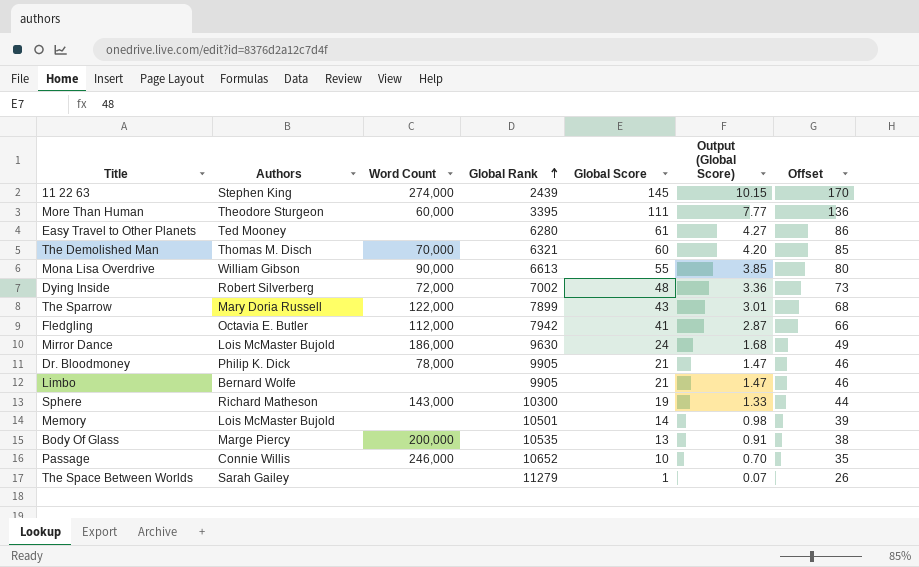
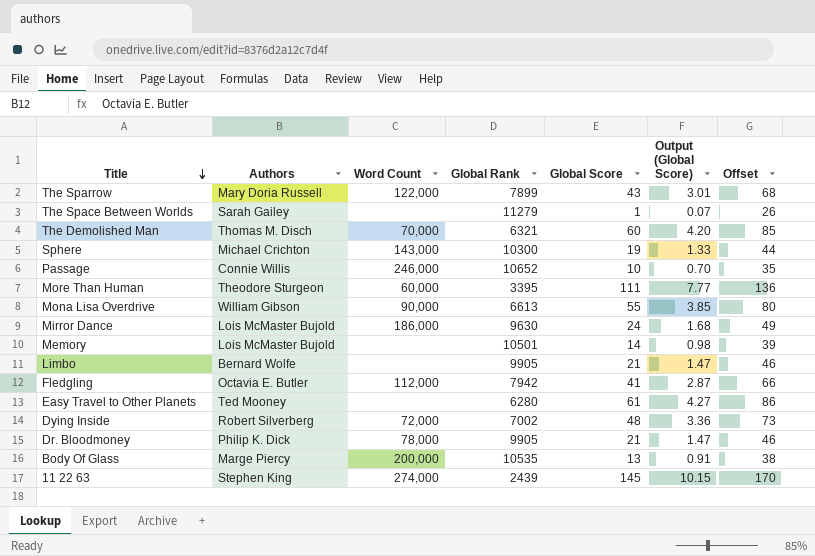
row order: Global Rank ascending -> Title descending
Sphere | Authors: Richard Matheson -> Michael Crichton

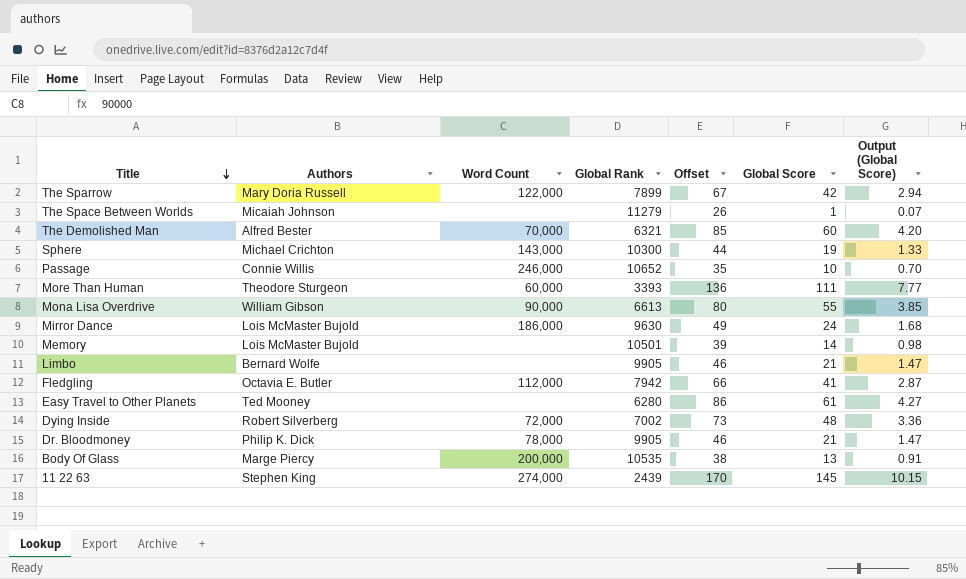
column Offset | position: 7 -> 5
The Sparrow | Offset: 68 -> 67
The Sparrow | Global Score: 43 -> 42
The Sparrow | Output (Global Score): 3.01 -> 2.94
The Space Between Worlds | Authors: Sarah Gailey -> Micaiah Johnson
The Demolished Man | Authors: Thomas M. Disch -> Alfred Bester
More Than Human | Global Rank: 3395 -> 3393

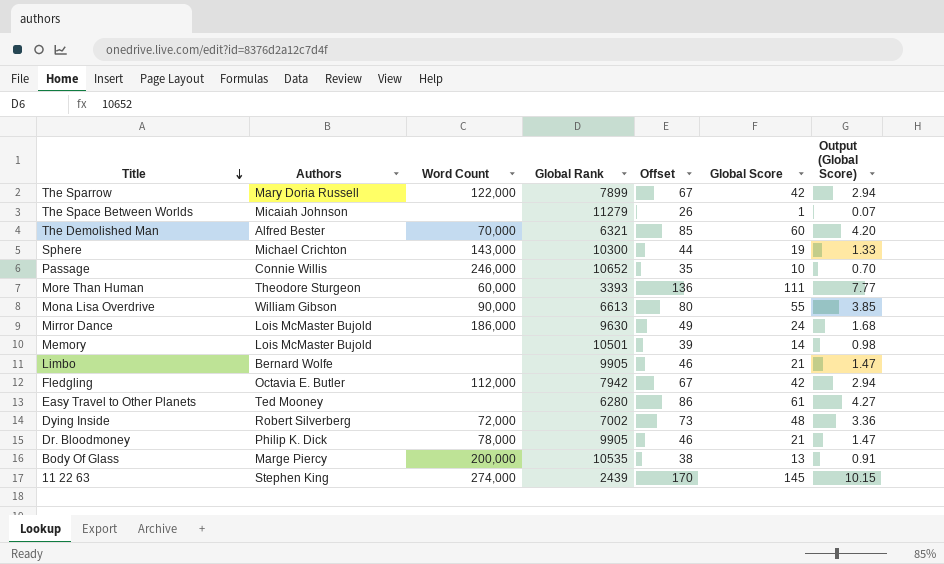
Fledgling | Offset: 66 -> 67
Fledgling | Global Score: 41 -> 42
Fledgling | Output (Global Score): 2.87 -> 2.94

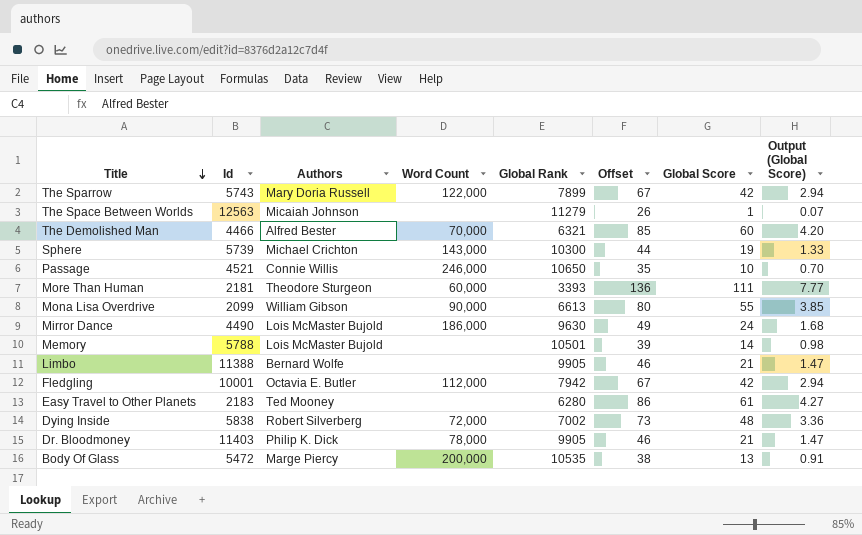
column Id | position: none -> 2
row 11 22 63: Stephen King | 274,000 | 2439 | 170 | 145 | 10.15 -> none
Passage | Global Rank: 10652 -> 10650

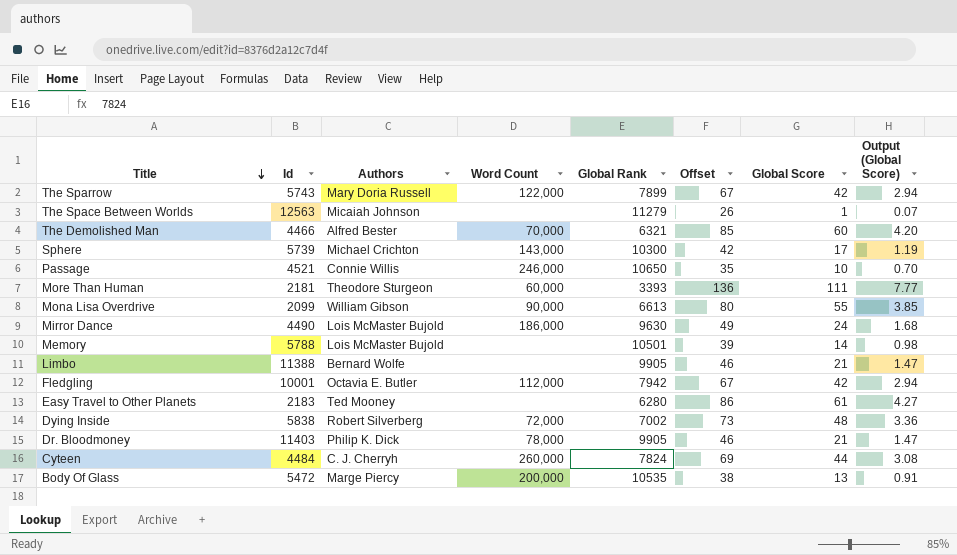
Sphere | Offset: 44 -> 42
Sphere | Global Score: 19 -> 17
Sphere | Output (Global Score): 1.33 -> 1.19
row Cyteen: none -> 4484 | C. J. Cherryh | 260,000 | 7824 | 69 | 44 | 3.08

